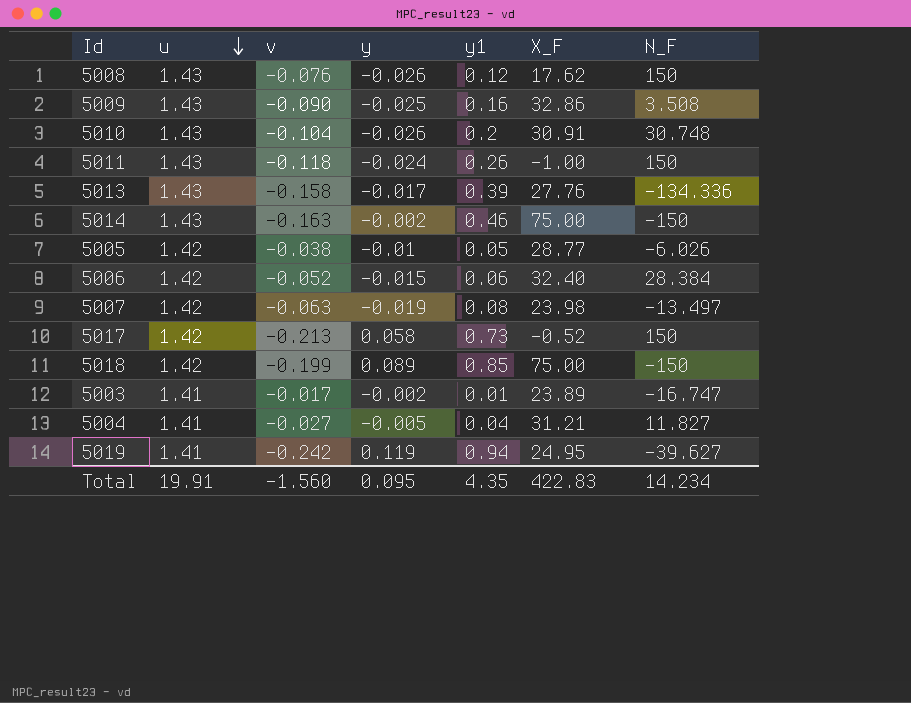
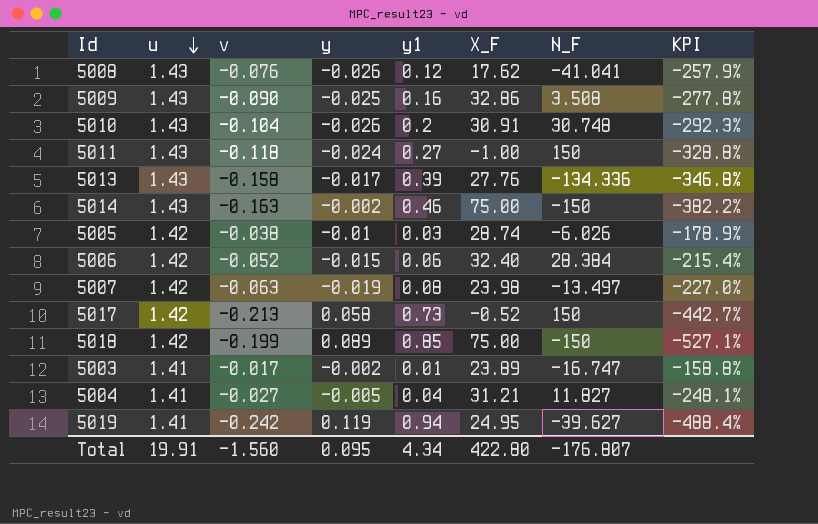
column KPI | formula: none -> ([y1] - [v]) / [v]
5008 | N_F: 150 -> -41.041
5011 | y1: 0.26 -> 0.27
5005 | y1: 0.05 -> 0.03
5005 | X_F: 28.77 -> 28.74
Total | y1: 4.35 -> 4.34
Total | X_F: 422.83 -> 422.80
Total | N_F: 14.234 -> -176.807

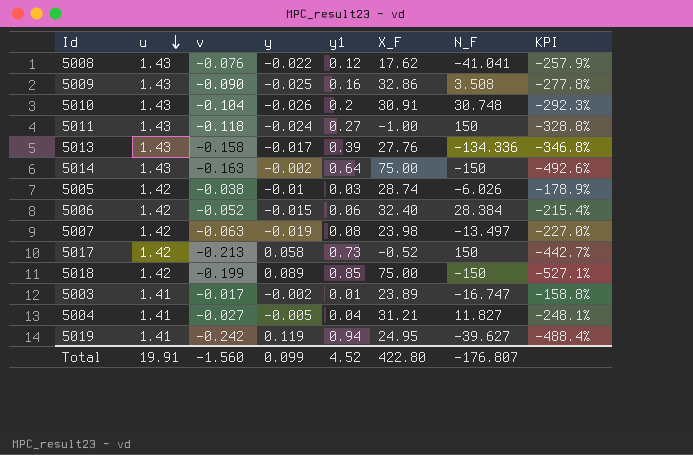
5008 | y: -0.026 -> -0.022
5014 | y1: 0.46 -> 0.64
5014 | KPI: -382.2% -> -492.6%
Total | y: 0.095 -> 0.099
Total | y1: 4.34 -> 4.52

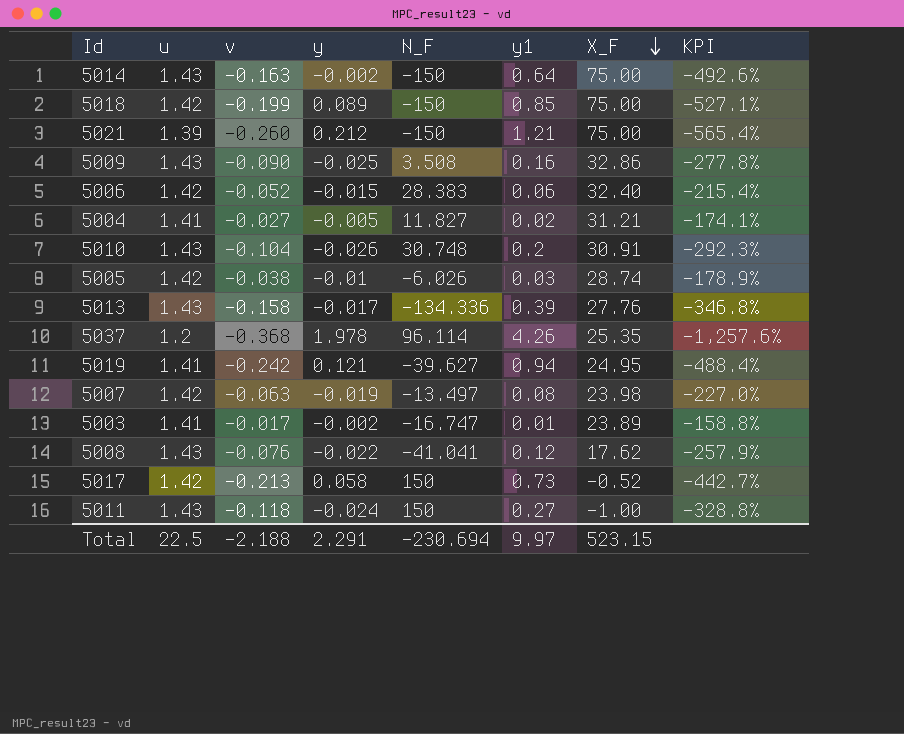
row order: u descending -> X_F descending
column N_F | position: 7 -> 5
row 5021: none -> 1.39 | -0.260 | 0.212 | -150 | 1.21 | 75.00 | -565.4%
5006 | N_F: 28.384 -> 28.383
5004 | y1: 0.04 -> 0.02
5004 | KPI: -248.1% -> -174.1%
row 5037: none -> 1.2 | -0.368 | 1.978 | 96.114 | 4.26 | 25.35 | -1,257.6%
5019 | y: 0.119 -> 0.121
Total | u: 19.91 -> 22.5
Total | v: -1.560 -> -2.188
Total | y: 0.099 -> 2.291
Total | N_F: -176.807 -> -230.694
Total | y1: 4.52 -> 9.97
Total | X_F: 422.80 -> 523.15

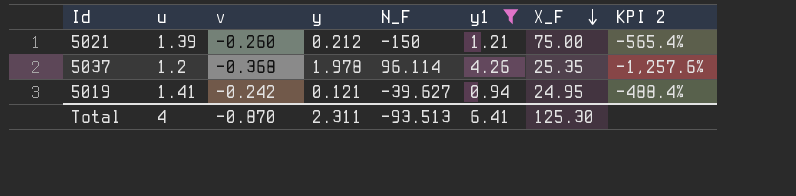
filter: none -> y1 >= 0.94
column name: KPI -> KPI 2
Total | u: 22.5 -> 4
Total | v: -2.188 -> -0.870
Total | y: 2.291 -> 2.311
Total | N_F: -230.694 -> -93.513
Total | y1: 9.97 -> 6.41
Total | X_F: 523.15 -> 125.30

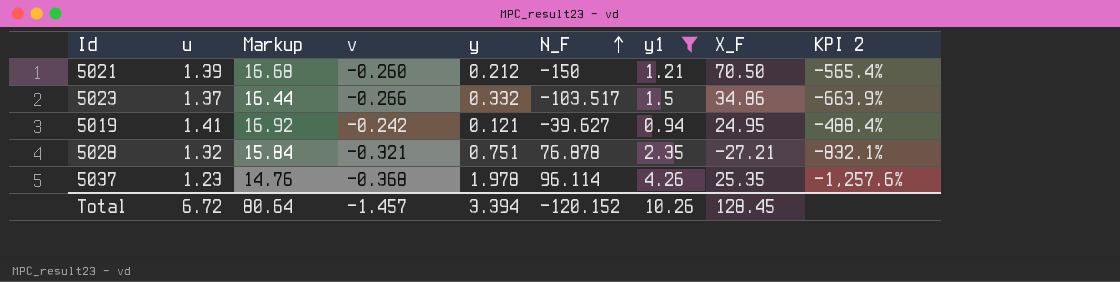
row order: X_F descending -> N_F ascending
column Markup | formula: none -> [u] * 12
5021 | X_F: 75.00 -> 70.50
row 5023: none -> 1.37 | 16.44 | -0.266 | 0.332 | -103.517 | 1.5 | 34.86 | -663.9%
row 5028: none -> 1.32 | 15.84 | -0.321 | 0.751 | 76.878 | 2.35 | -27.21 | -832.1%
5037 | u: 1.2 -> 1.23
Total | u: 4 -> 6.72
Total | v: -0.870 -> -1.457
Total | y: 2.311 -> 3.394
Total | N_F: -93.513 -> -120.152
Total | y1: 6.41 -> 10.26
Total | X_F: 125.30 -> 128.45

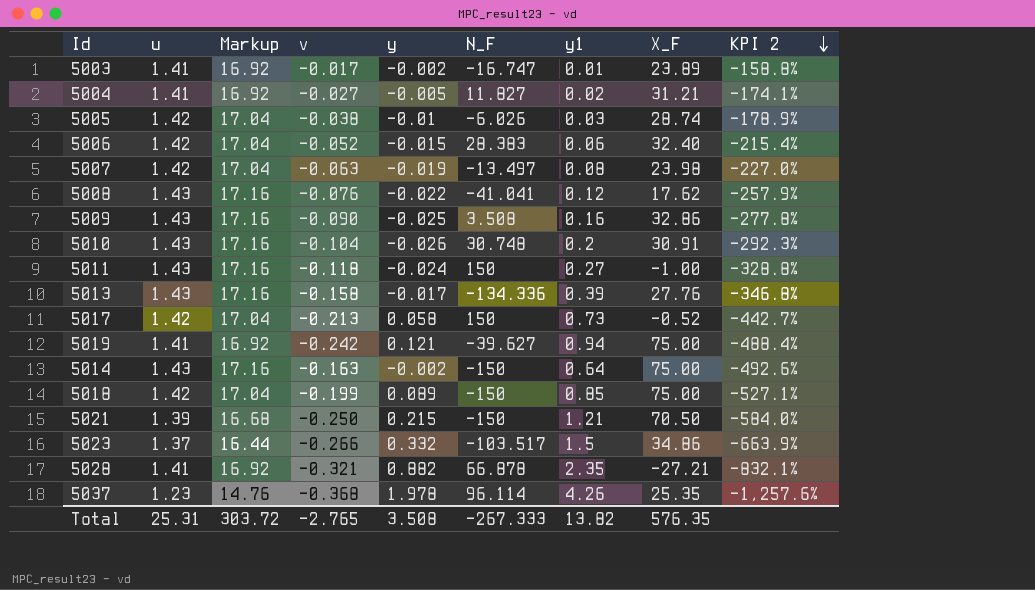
filter: y1 >= 0.94 -> none
row order: N_F ascending -> KPI 2 descending
5019 | X_F: 24.95 -> 75.00
5021 | v: -0.260 -> -0.250
5021 | y: 0.212 -> 0.215
5021 | KPI 2: -565.4% -> -584.0%
5028 | u: 1.32 -> 1.41
5028 | Markup: 15.84 -> 16.92
5028 | y: 0.751 -> 0.882
5028 | N_F: 76.878 -> 66.878
Total | u: 6.72 -> 25.31
Total | Markup: 80.64 -> 303.72
Total | v: -1.457 -> -2.765
Total | y: 3.394 -> 3.508
Total | N_F: -120.152 -> -267.333
Total | y1: 10.26 -> 13.82
Total | X_F: 128.45 -> 576.35

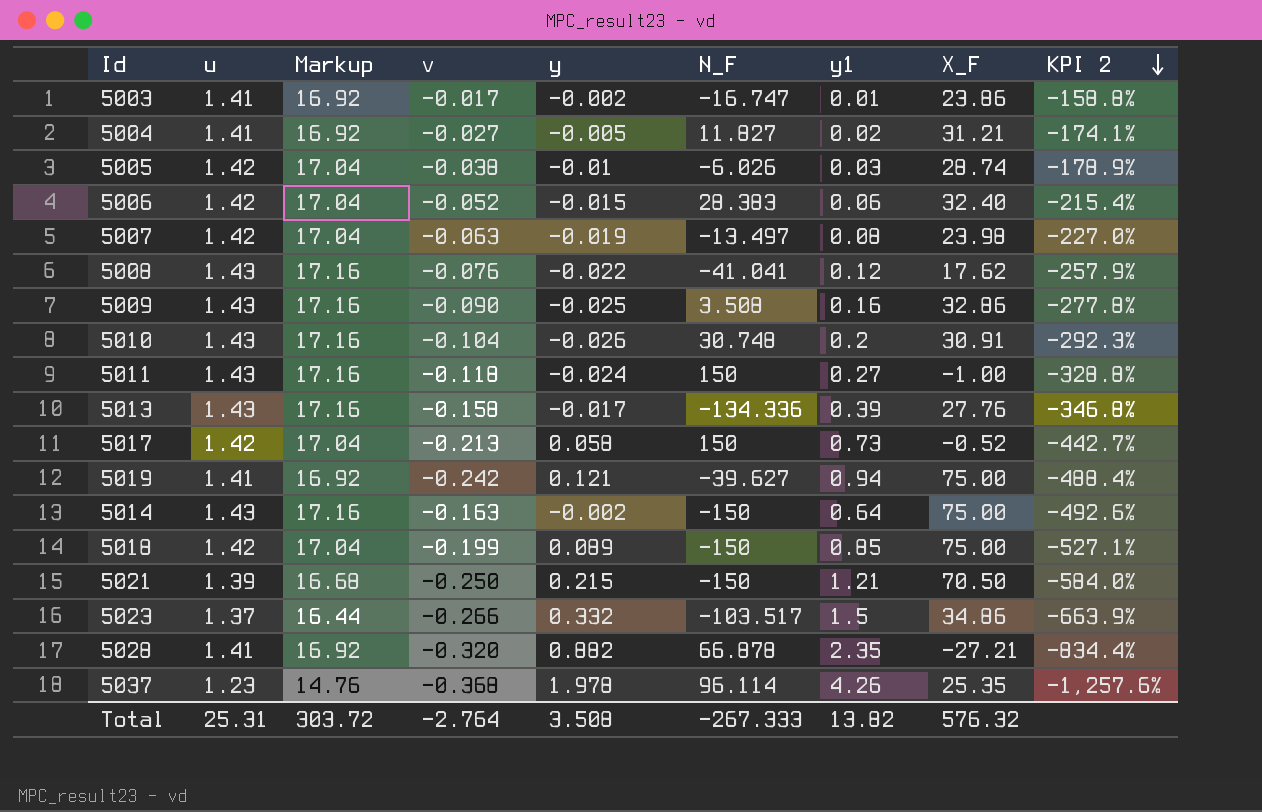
5003 | X_F: 23.89 -> 23.86
5028 | v: -0.321 -> -0.320
5028 | KPI 2: -832.1% -> -834.4%
Total | v: -2.765 -> -2.764
Total | X_F: 576.35 -> 576.32

